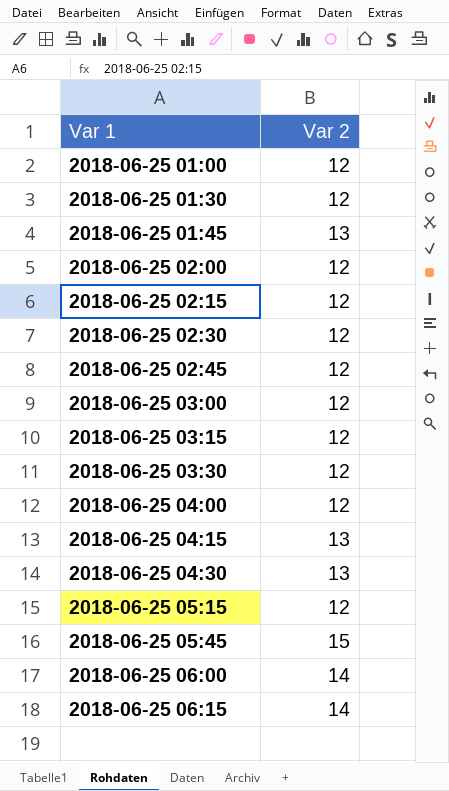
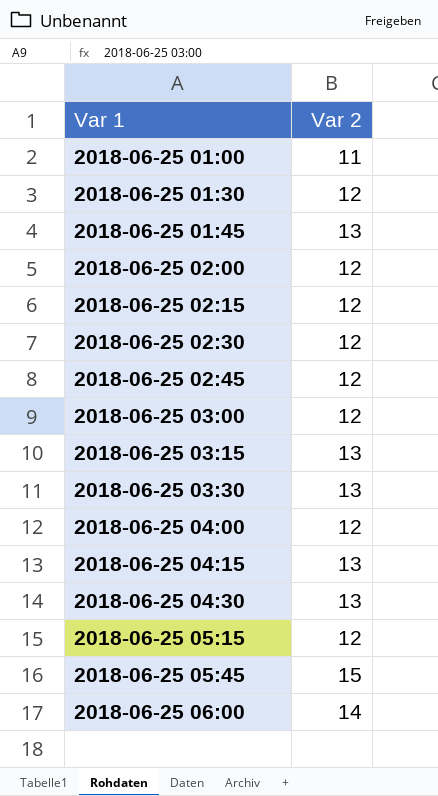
row 2018-06-25 06:15: 14 -> none
2018-06-25 01:00 | Var 2: 12 -> 11
2018-06-25 03:15 | Var 2: 12 -> 13
2018-06-25 03:30 | Var 2: 12 -> 13

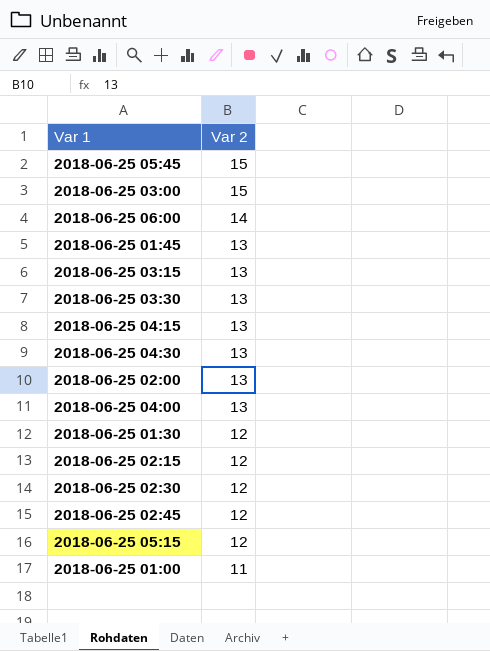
row order: Var 1 ascending -> Var 2 descending
2018-06-25 03:00 | Var 2: 12 -> 15
2018-06-25 02:00 | Var 2: 12 -> 13
2018-06-25 04:00 | Var 2: 12 -> 13

